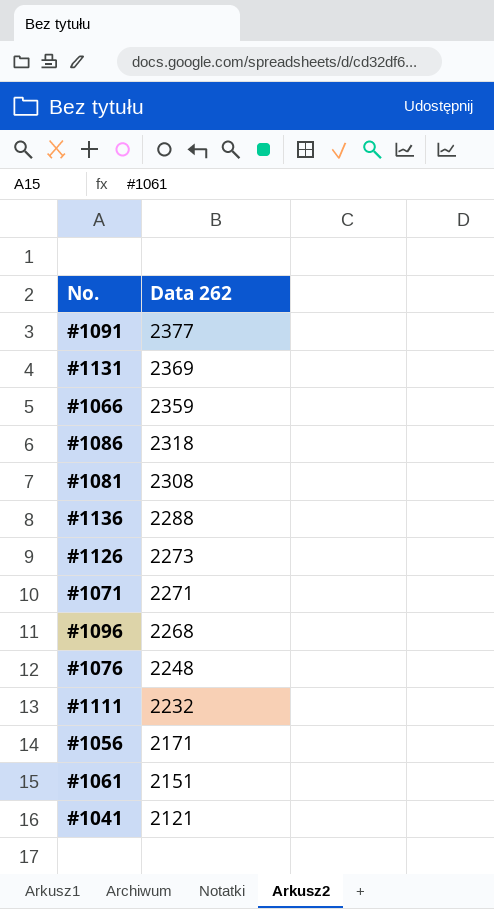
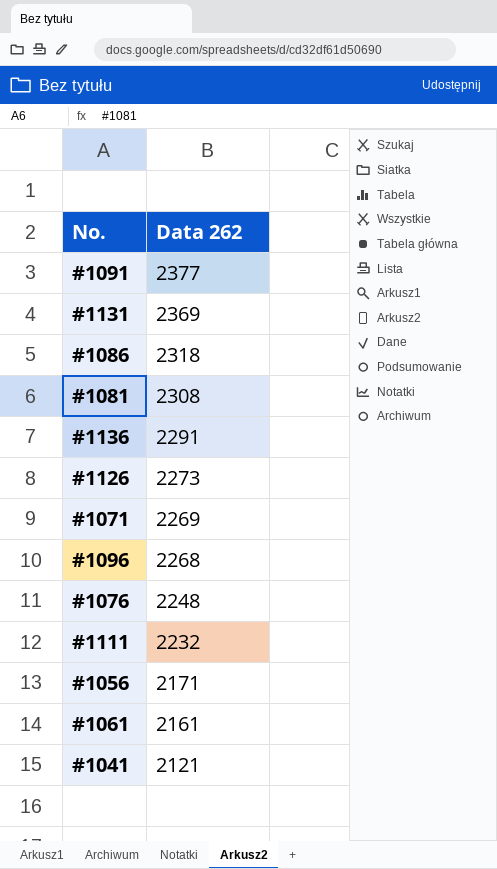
row #1066: 2359 -> none
#1136 | Data 262: 2288 -> 2291
#1071 | Data 262: 2271 -> 2269
#1061 | Data 262: 2151 -> 2161

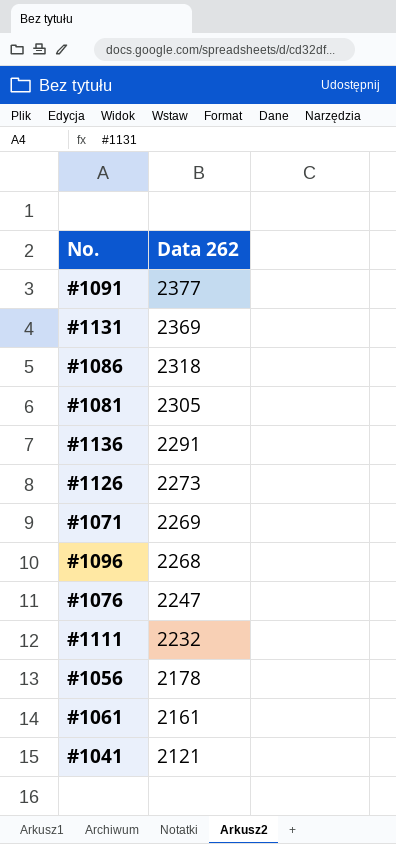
#1081 | Data 262: 2308 -> 2305
#1076 | Data 262: 2248 -> 2247
#1056 | Data 262: 2171 -> 2178

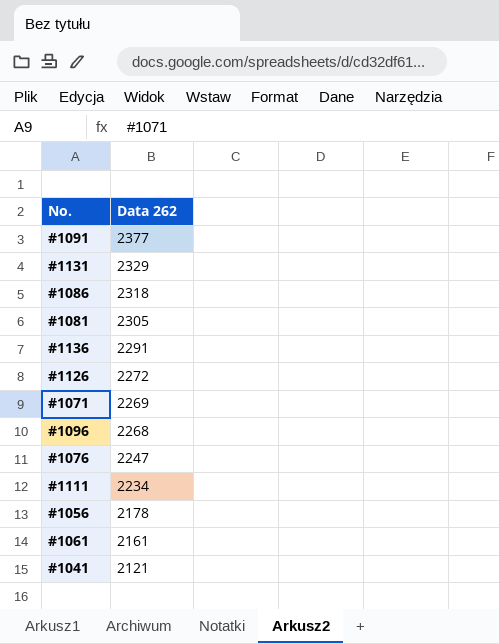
#1131 | Data 262: 2369 -> 2329
#1126 | Data 262: 2273 -> 2272
#1111 | Data 262: 2232 -> 2234

